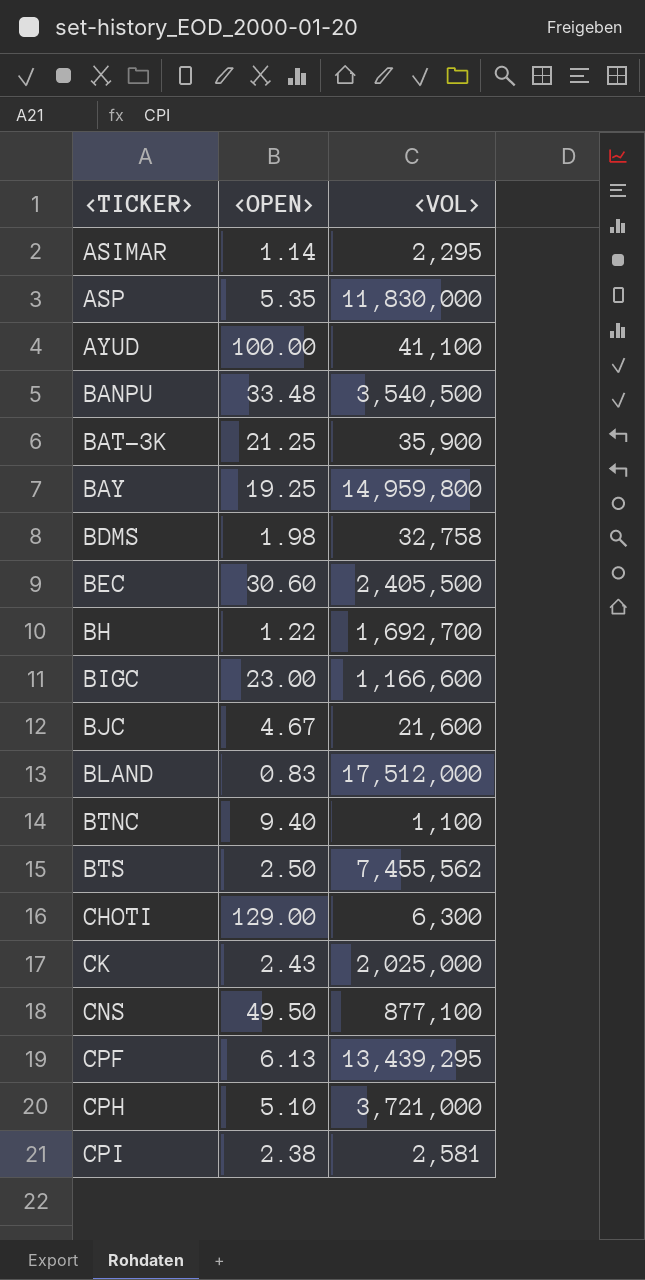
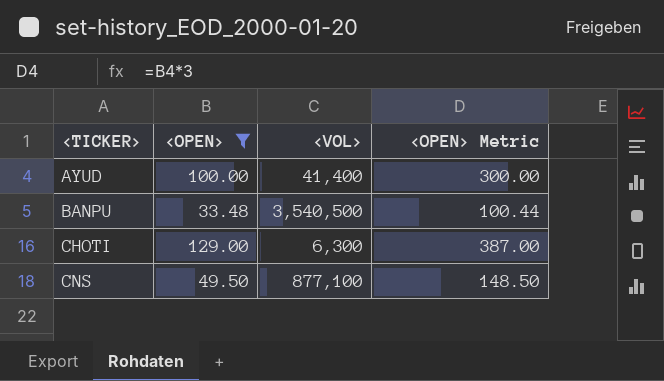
filter: none -> <OPEN> >= 33.48
column <OPEN> Metric | formula: none -> [<OPEN>] * 3
AYUD | <VOL>: 41,100 -> 41,400

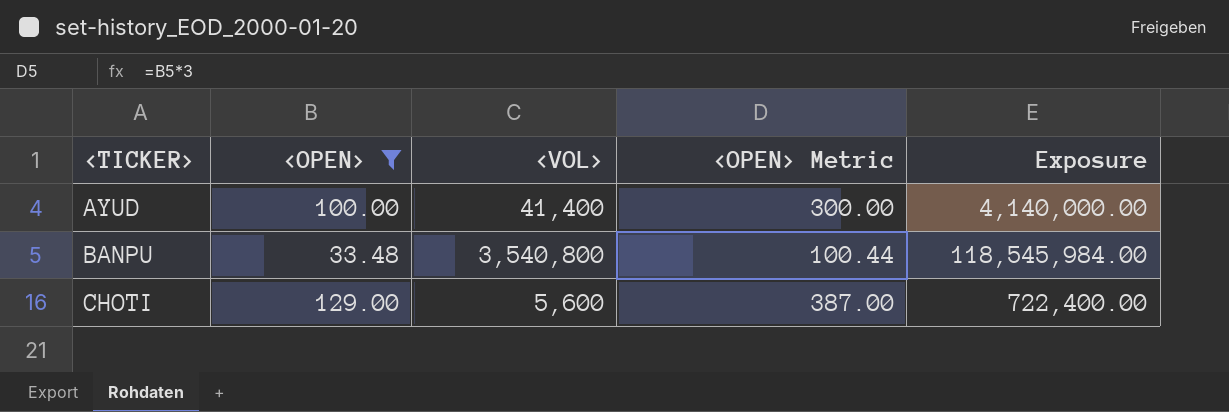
column Exposure | formula: none -> [<OPEN>] * [<VOL>]
row CNS: 49.50 | 877,100 | 148.50 -> none
BANPU | <VOL>: 3,540,500 -> 3,540,800
CHOTI | <VOL>: 6,300 -> 5,600

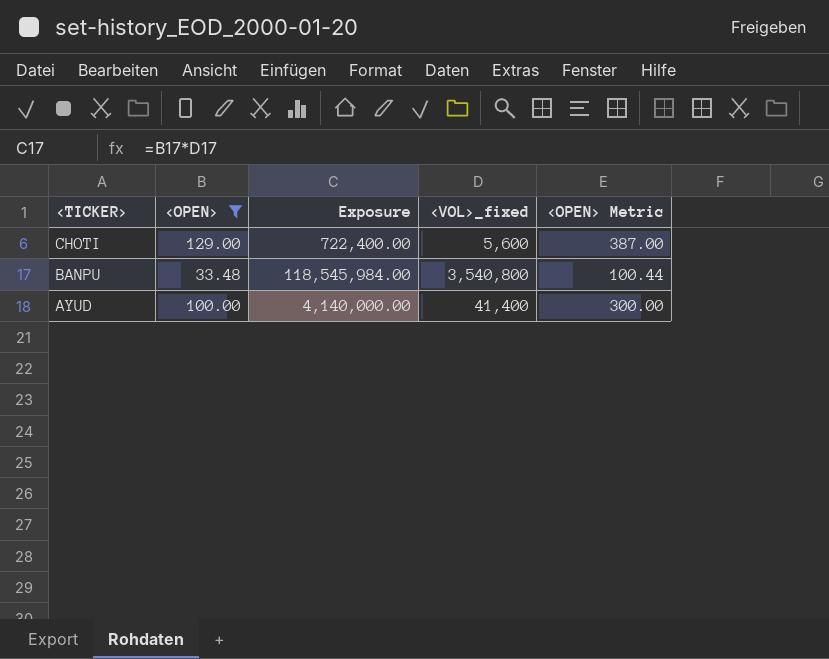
row order: <TICKER> ascending -> <TICKER> descending
column Exposure | position: 5 -> 3
column name: <VOL> -> <VOL>_fixed

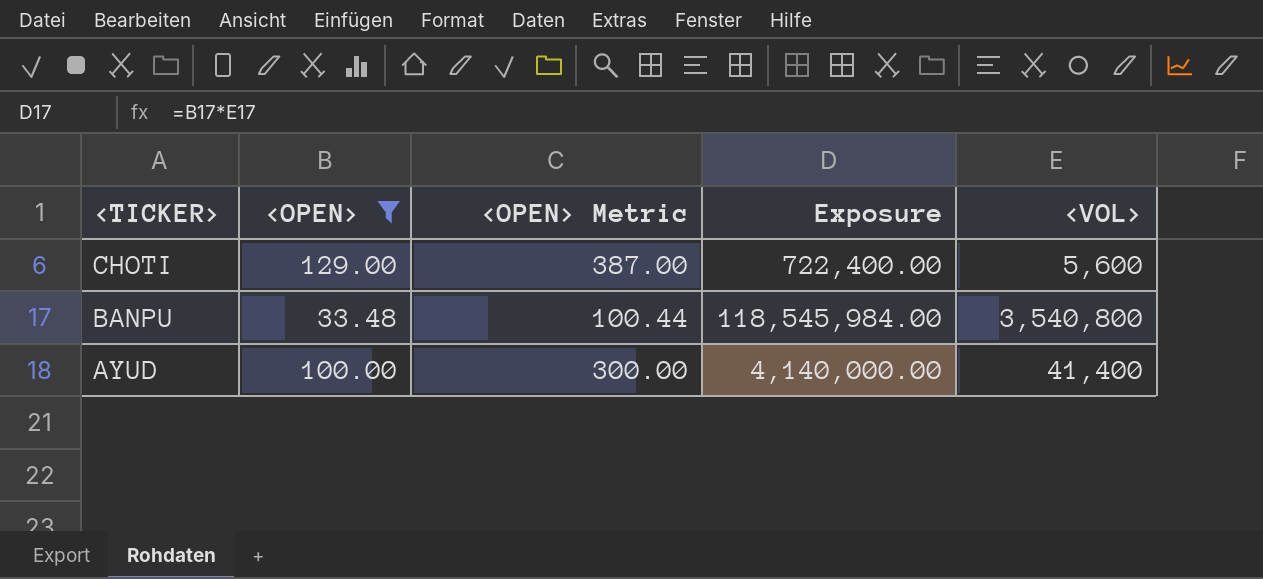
column <OPEN> Metric | position: 5 -> 3
column name: <VOL>_fixed -> <VOL>

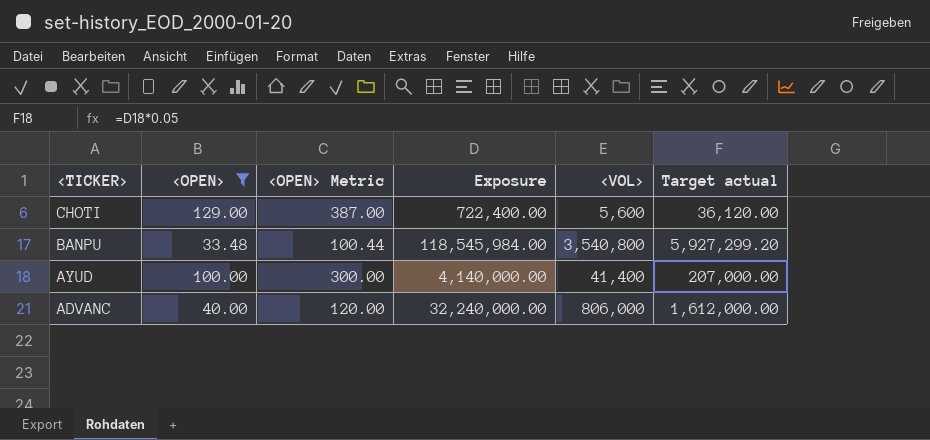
column Target actual | formula: none -> [Exposure] * 0.05
row ADVANC: none -> 40.00 | 120.00 | 32,240,000.00 | 806,000 | 1,612,000.00

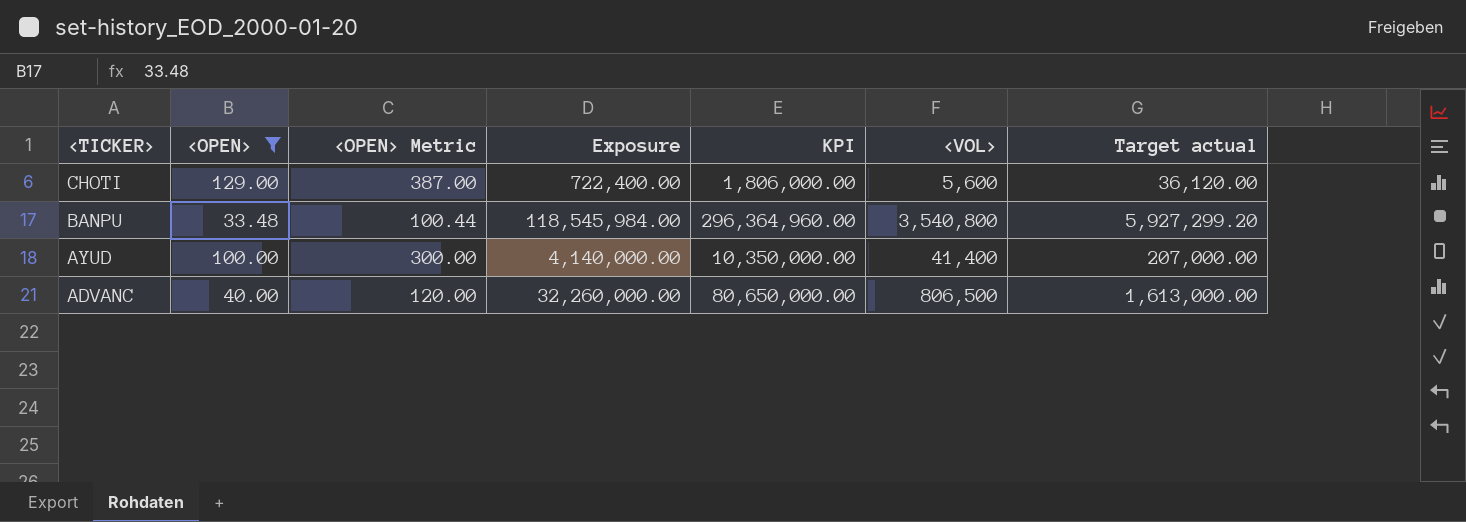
column KPI | formula: none -> [Exposure] * 2.5
ADVANC | Exposure: 32,240,000.00 -> 32,260,000.00
ADVANC | <VOL>: 806,000 -> 806,500
ADVANC | Target actual: 1,612,000.00 -> 1,613,000.00

